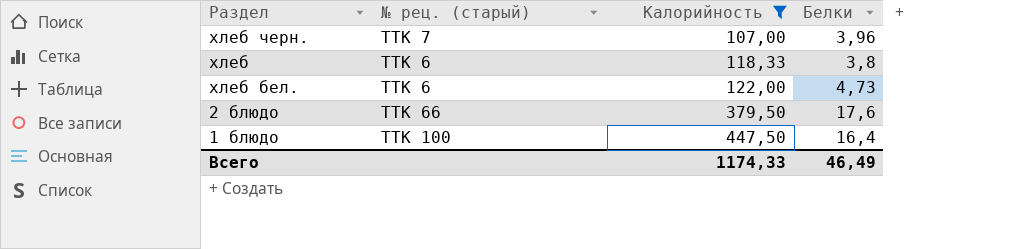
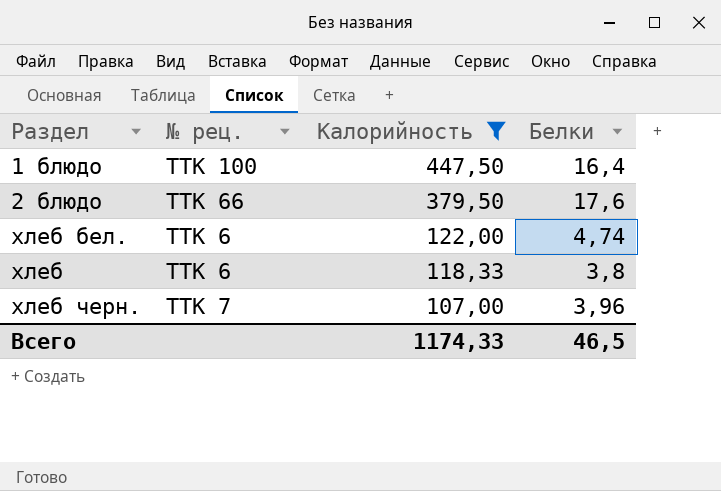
row order: Калорийность ascending -> Калорийность descending
column name: № рец. (старый) -> № рец.
хлеб бел. | Белки: 4,73 -> 4,74
Всего | Белки: 46,49 -> 46,5

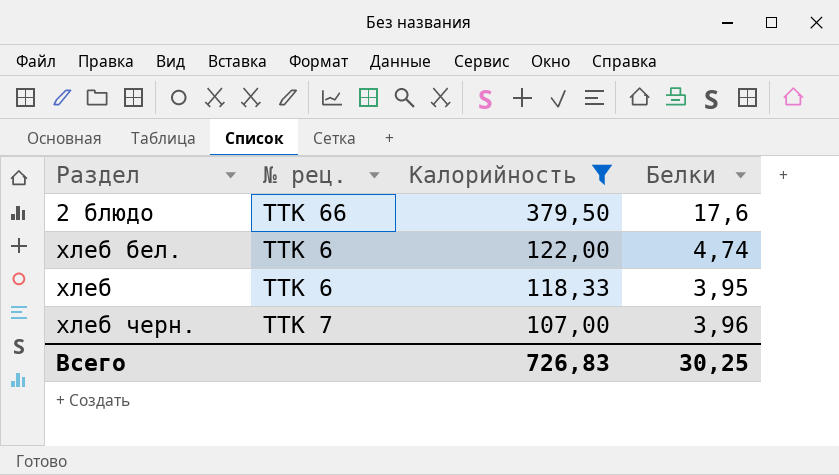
row 1 блюдо: ТТК 100 | 447,50 | 16,4 -> none
хлеб | Белки: 3,8 -> 3,95
Всего | Калорийность: 1174,33 -> 726,83
Всего | Белки: 46,5 -> 30,25

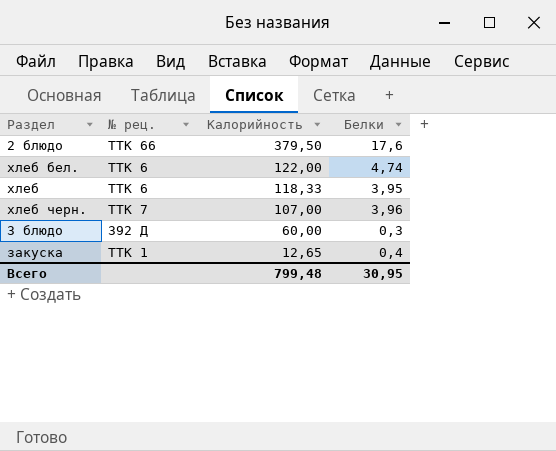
filter: Калорийность >= 107,00 -> none
Всего | Калорийность: 726,83 -> 799,48
Всего | Белки: 30,25 -> 30,95

